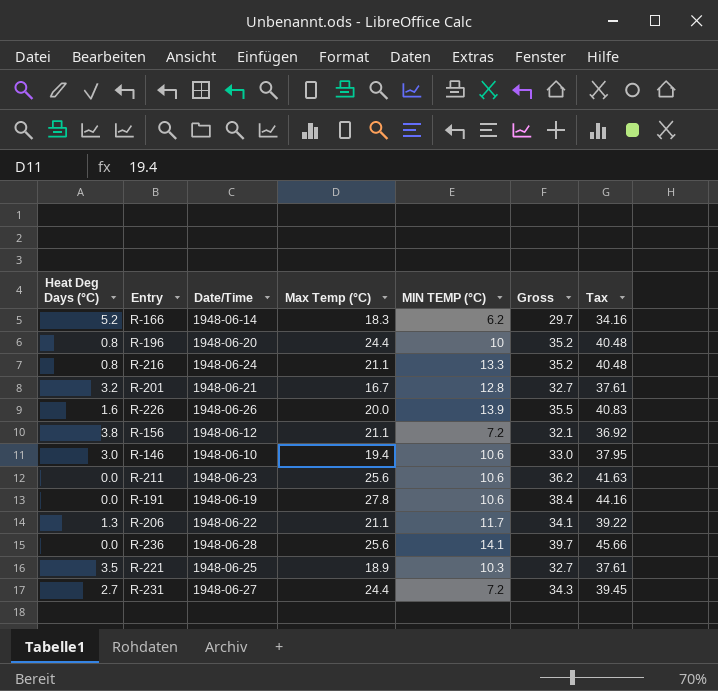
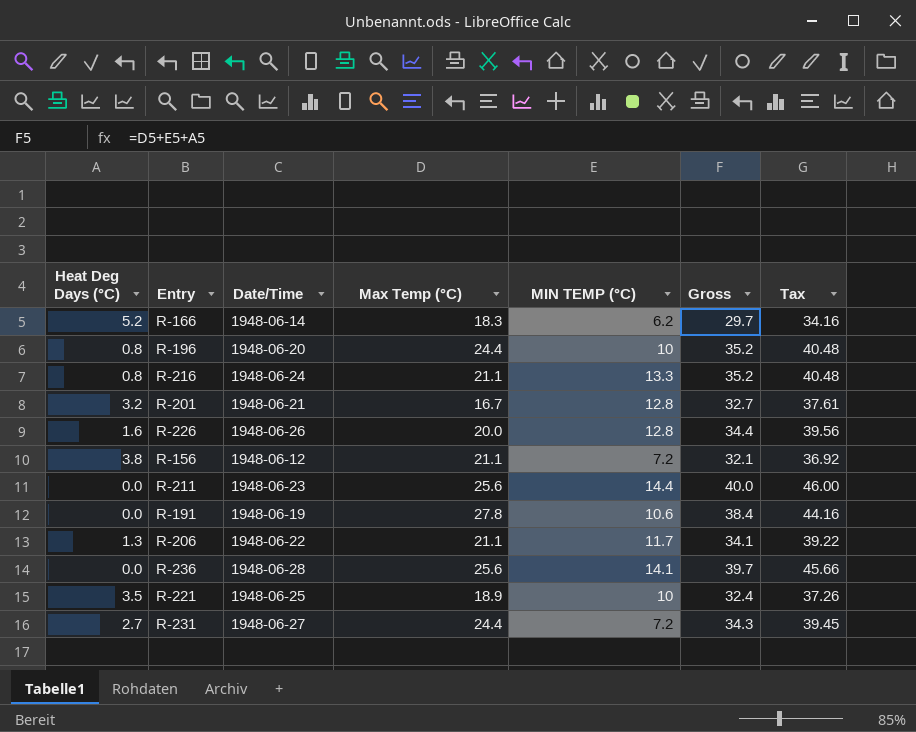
row R-146: 3.0 | 1948-06-10 | 19.4 | 10.6 | 33.0 | 37.95 -> none
R-226 | MIN TEMP (°C): 13.9 -> 12.8
R-226 | Gross: 35.5 -> 34.4
R-226 | Tax: 40.83 -> 39.56
R-211 | MIN TEMP (°C): 10.6 -> 14.4
R-211 | Gross: 36.2 -> 40.0
R-211 | Tax: 41.63 -> 46.00
R-221 | MIN TEMP (°C): 10.3 -> 10
R-221 | Gross: 32.7 -> 32.4
R-221 | Tax: 37.61 -> 37.26

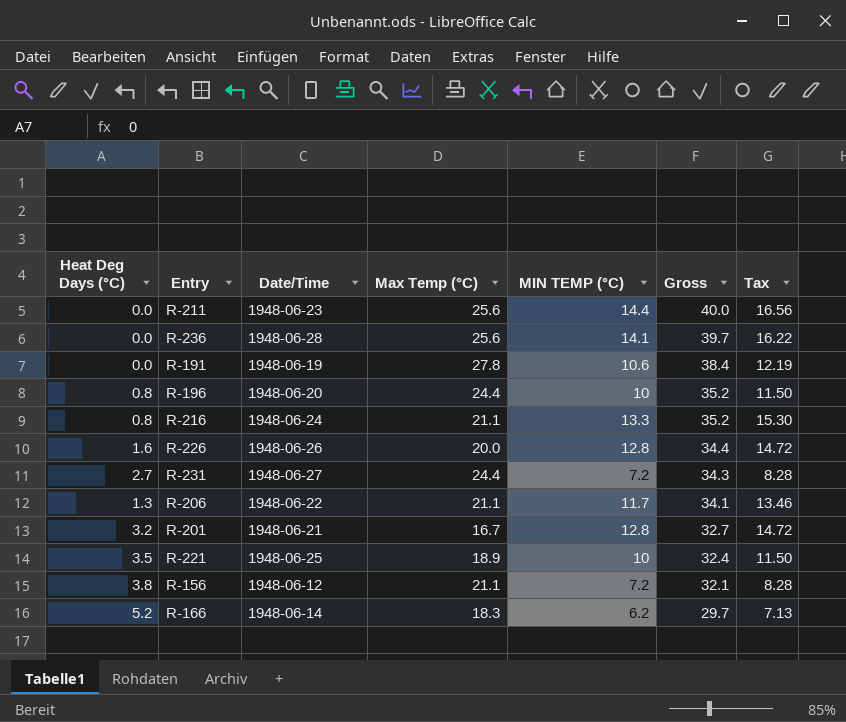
row order: none -> Gross descending
column Tax | formula: [Gross] * 1.15 -> [MIN TEMP (°C)] * 1.15

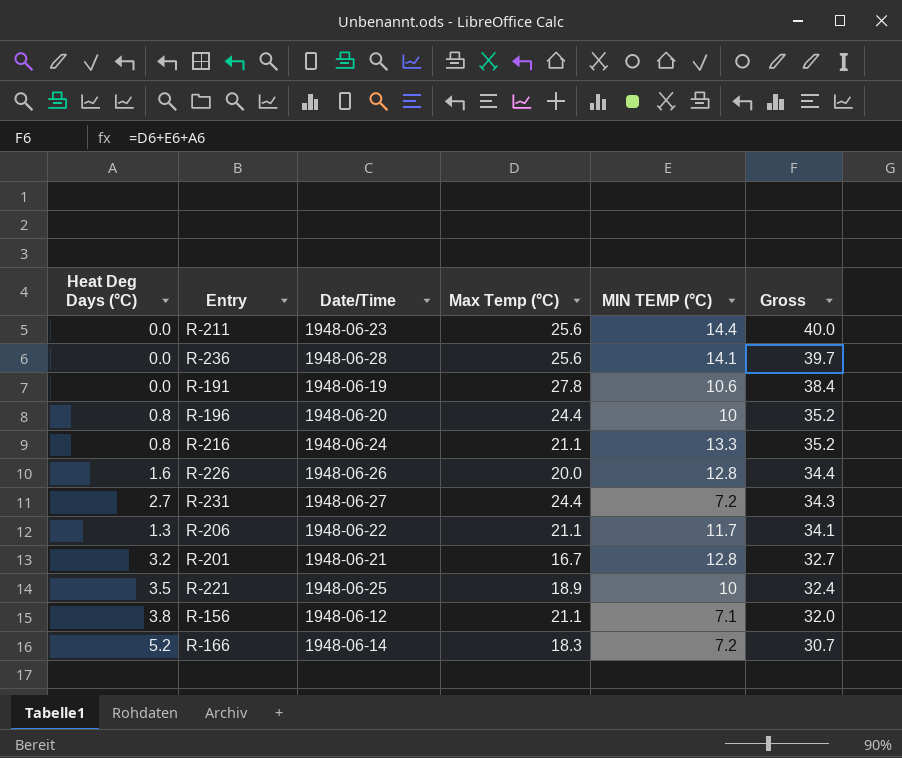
column Tax | formula: [MIN TEMP (°C)] * 1.15 -> none
R-156 | MIN TEMP (°C): 7.2 -> 7.1
R-156 | Gross: 32.1 -> 32.0
R-166 | MIN TEMP (°C): 6.2 -> 7.2
R-166 | Gross: 29.7 -> 30.7

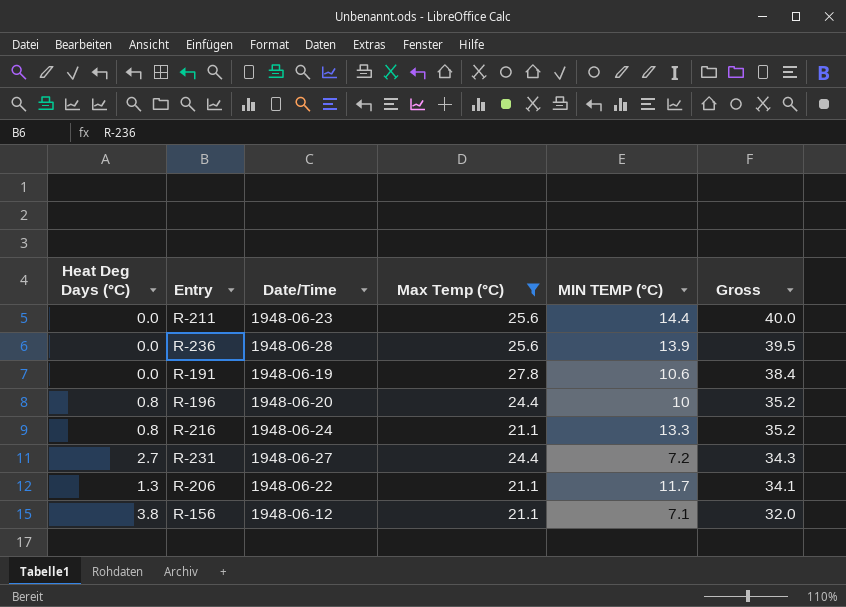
filter: none -> Max Temp (°C) >= 21.1
R-236 | MIN TEMP (°C): 14.1 -> 13.9
R-236 | Gross: 39.7 -> 39.5

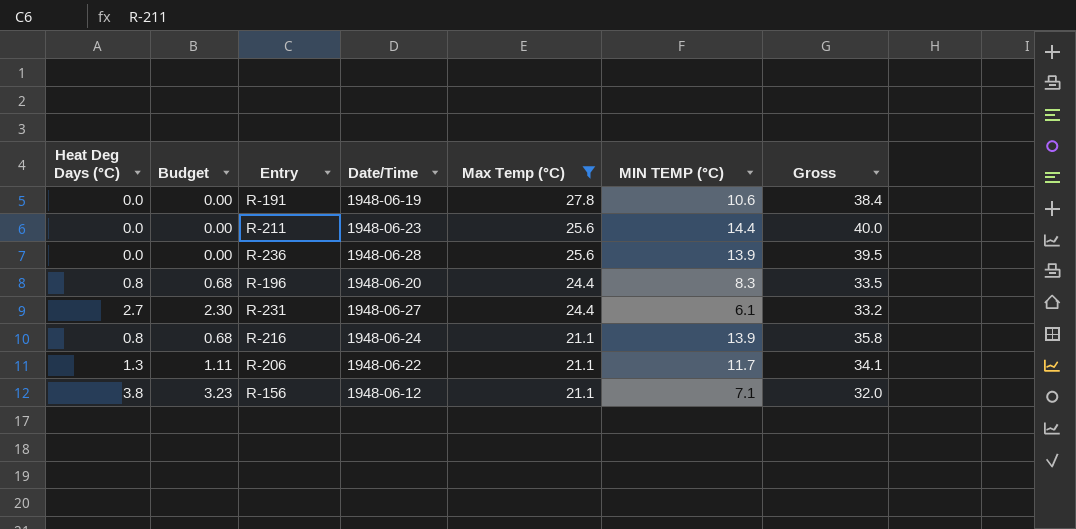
row order: Gross descending -> Max Temp (°C) descending
column Budget | formula: none -> [Heat Deg Days (°C)] * 0.85
R-196 | MIN TEMP (°C): 10 -> 8.3
R-196 | Gross: 35.2 -> 33.5
R-231 | MIN TEMP (°C): 7.2 -> 6.1
R-231 | Gross: 34.3 -> 33.2
R-216 | MIN TEMP (°C): 13.3 -> 13.9
R-216 | Gross: 35.2 -> 35.8

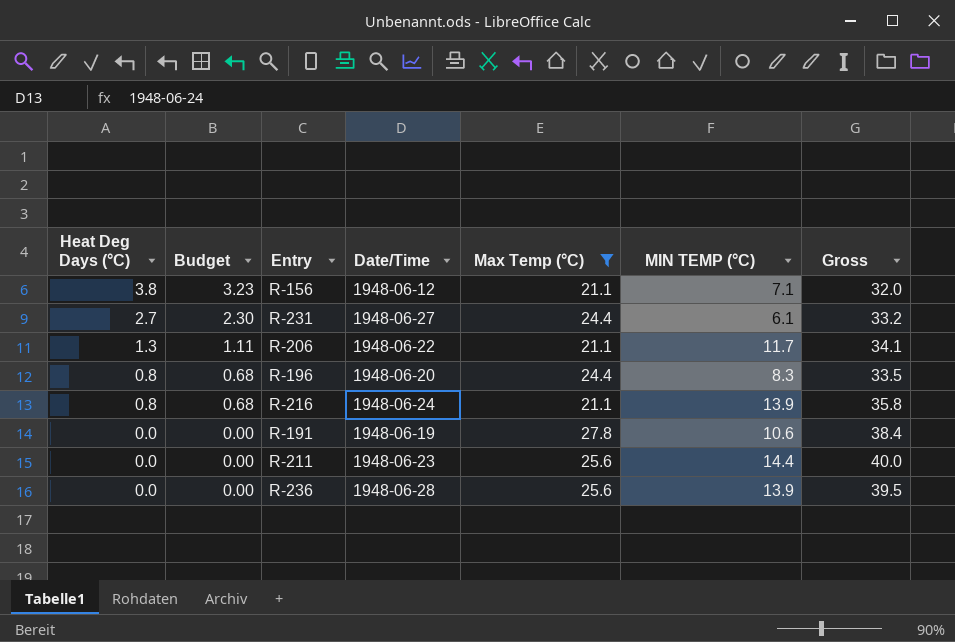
row order: Max Temp (°C) descending -> Heat Deg Days (°C) descending

